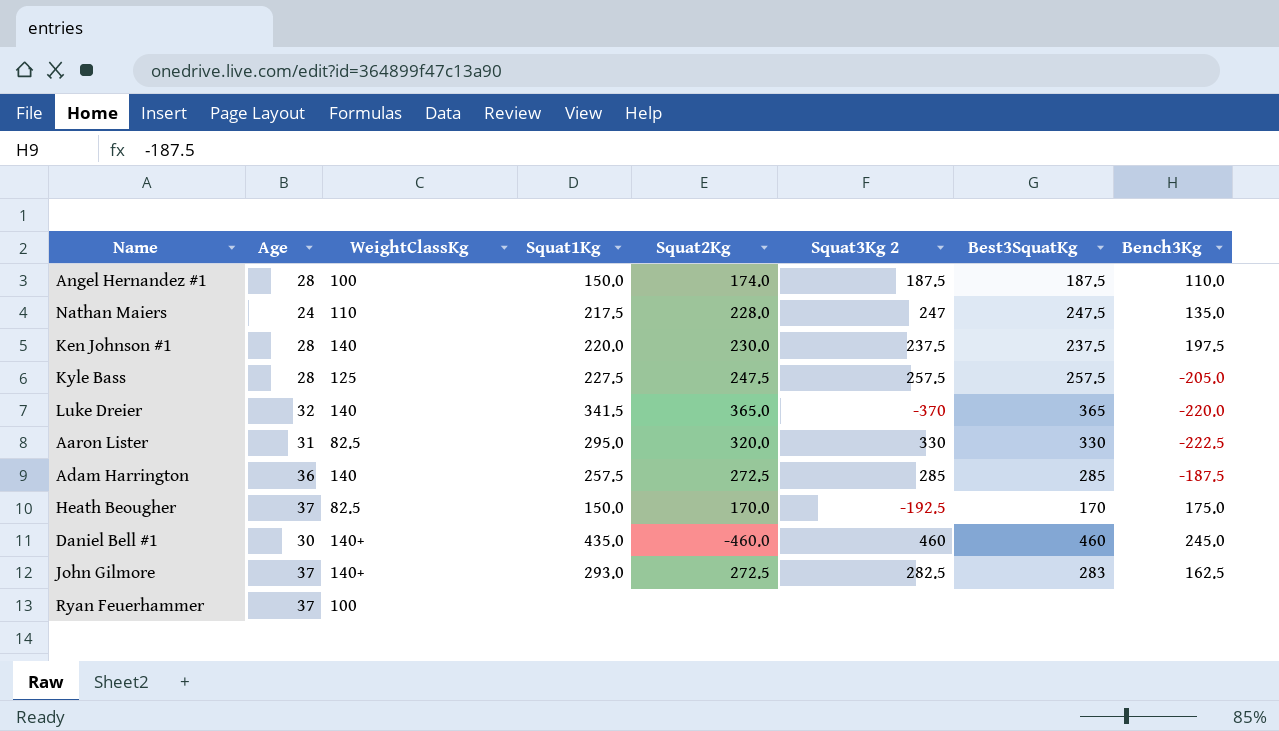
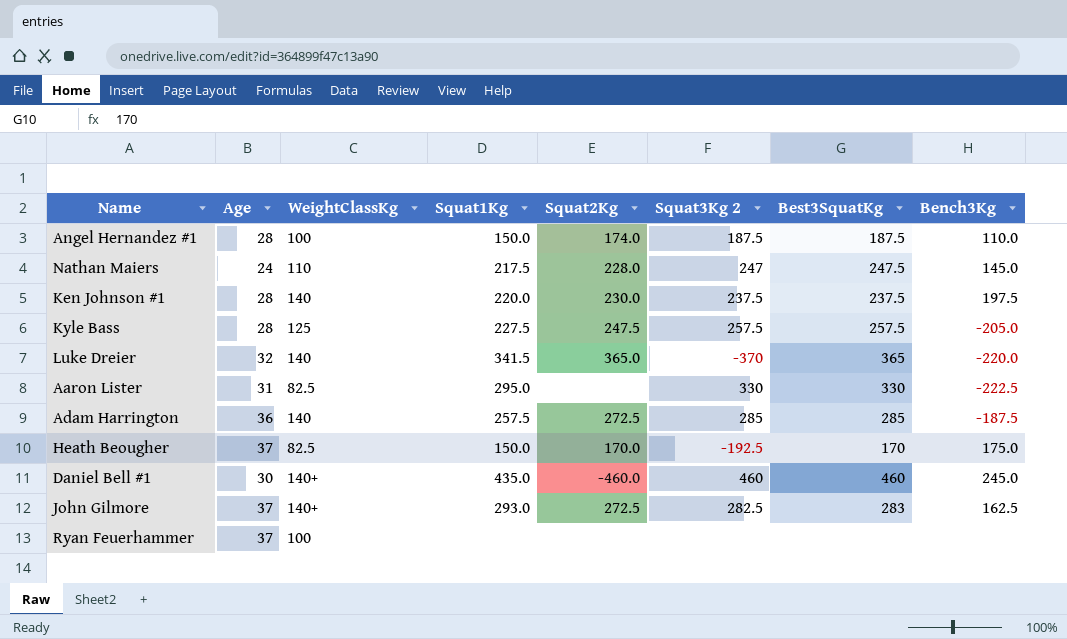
Nathan Maiers | Bench3Kg: 135.0 -> 145.0
Aaron Lister | Squat2Kg: 320.0 -> none

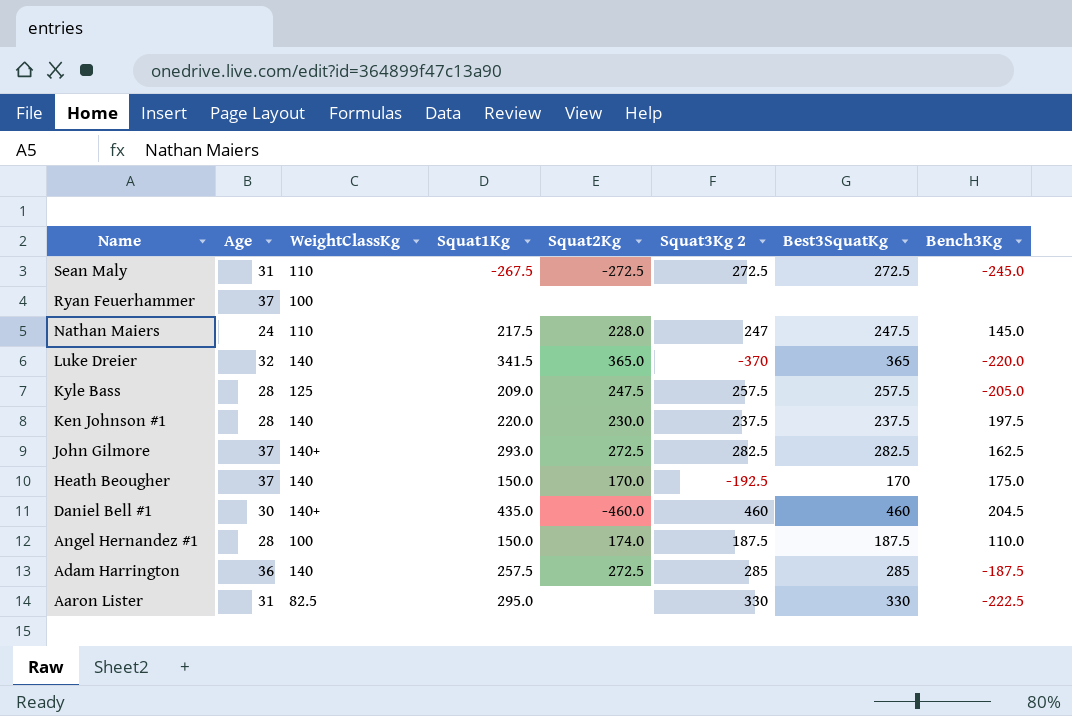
row order: none -> Name descending
row Sean Maly: none -> 31 | 110 | -267.5 | -272.5 | 272.5 | 272.5 | -245.0
Kyle Bass | Squat1Kg: 227.5 -> 209.0
John Gilmore | Best3SquatKg: 283 -> 282.5
Heath Beougher | WeightClassKg: 82.5 -> 140
Daniel Bell #1 | Bench3Kg: 245.0 -> 204.5

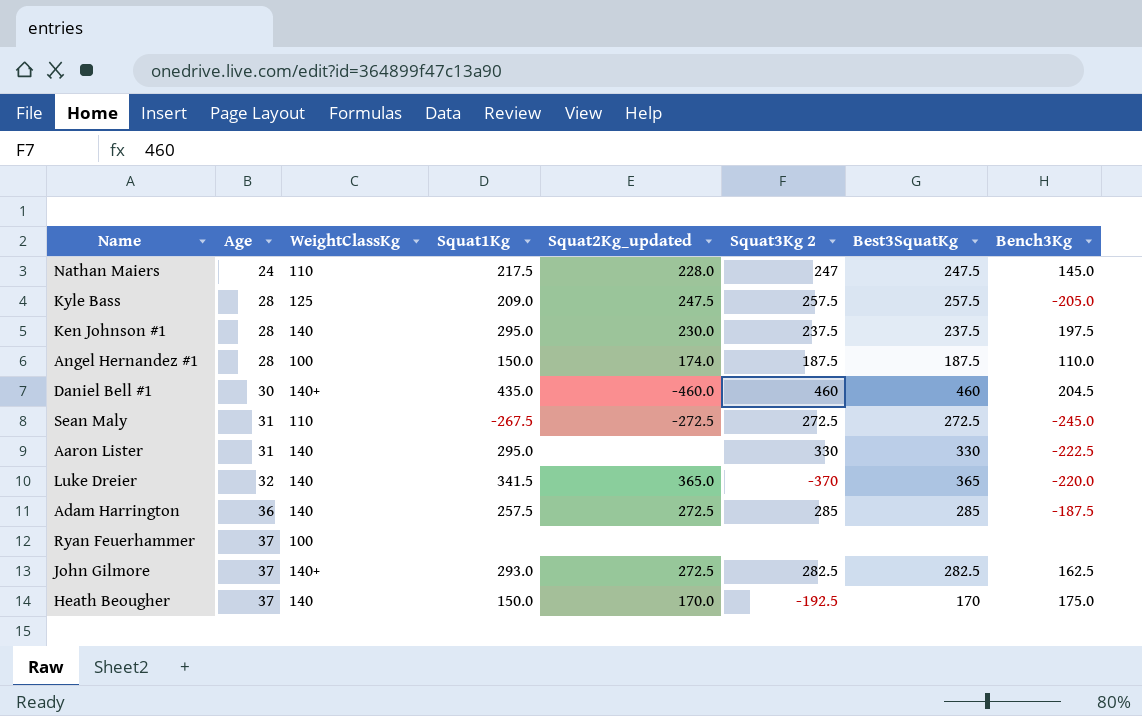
row order: Name descending -> Age ascending
column name: Squat2Kg -> Squat2Kg_updated
Ken Johnson #1 | Squat1Kg: 220.0 -> 295.0
Aaron Lister | WeightClassKg: 82.5 -> 140

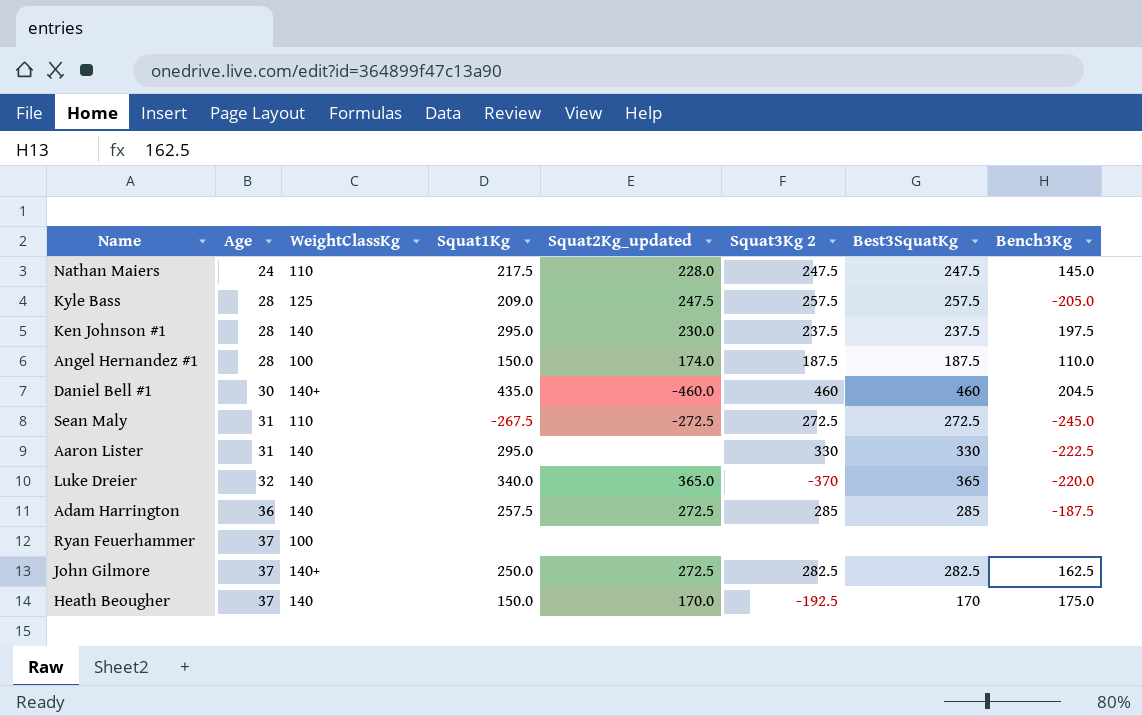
Nathan Maiers | Squat3Kg 2: 247 -> 247.5
Luke Dreier | Squat1Kg: 341.5 -> 340.0
John Gilmore | Squat1Kg: 293.0 -> 250.0

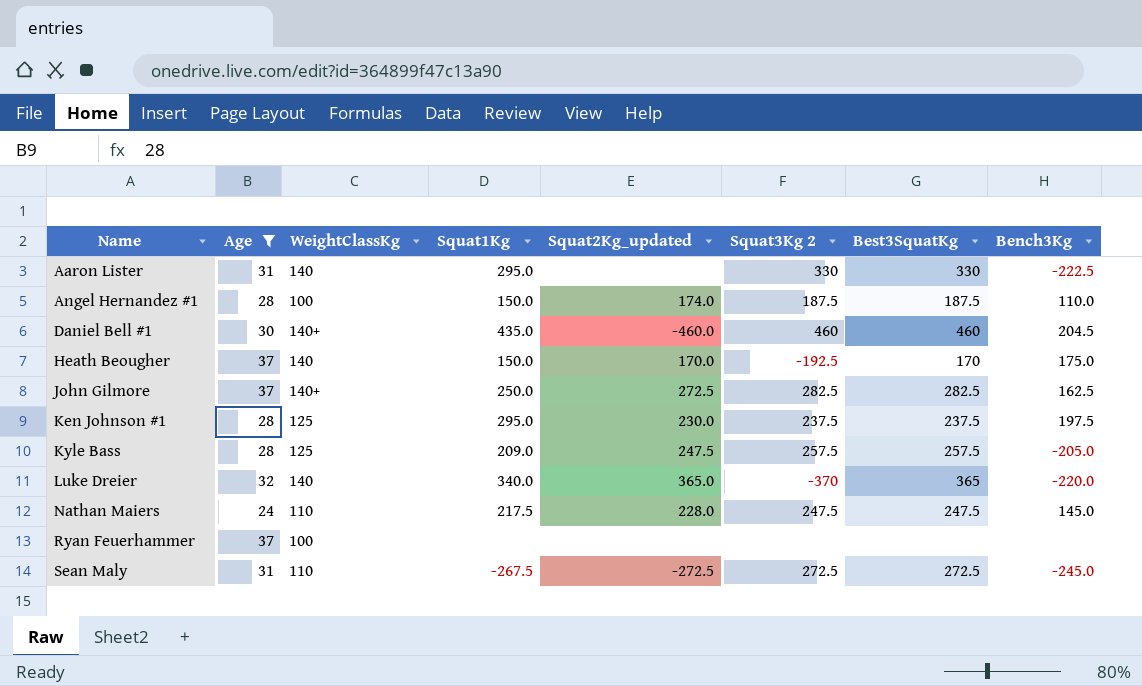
filter: none -> Age != 36
row order: Age ascending -> Name ascending
Ken Johnson #1 | WeightClassKg: 140 -> 125

